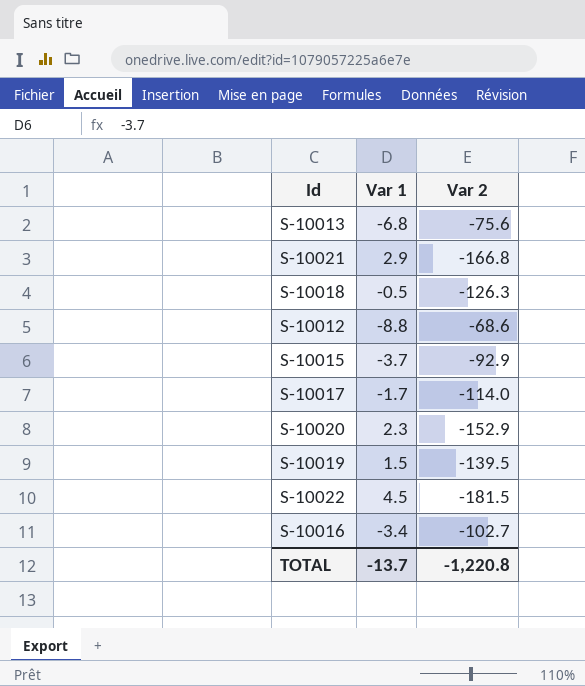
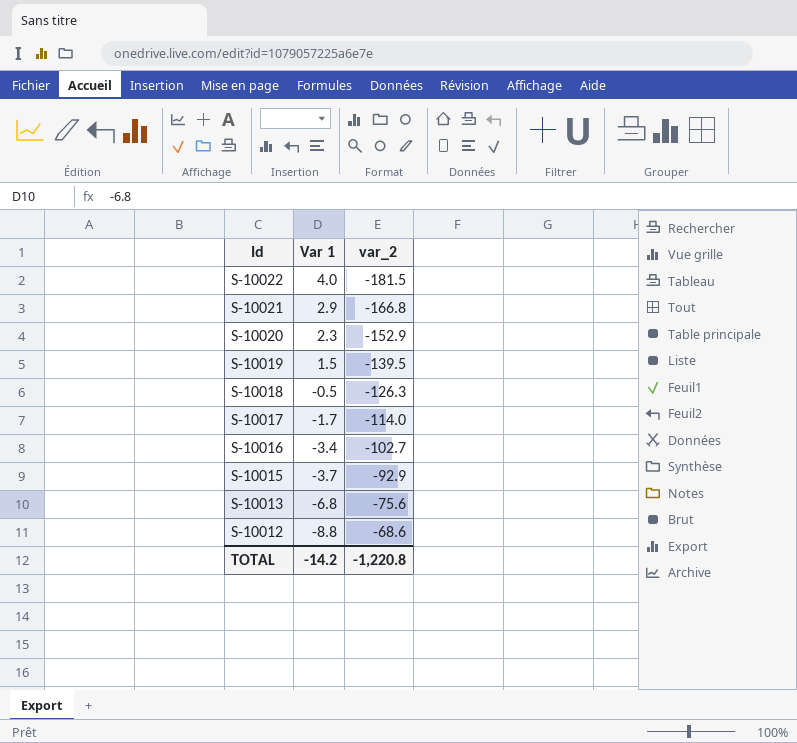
row order: none -> Id descending
column name: Var 2 -> var_2
S-10022 | Var 1: 4.5 -> 4.0
TOTAL | Var 1: -13.7 -> -14.2

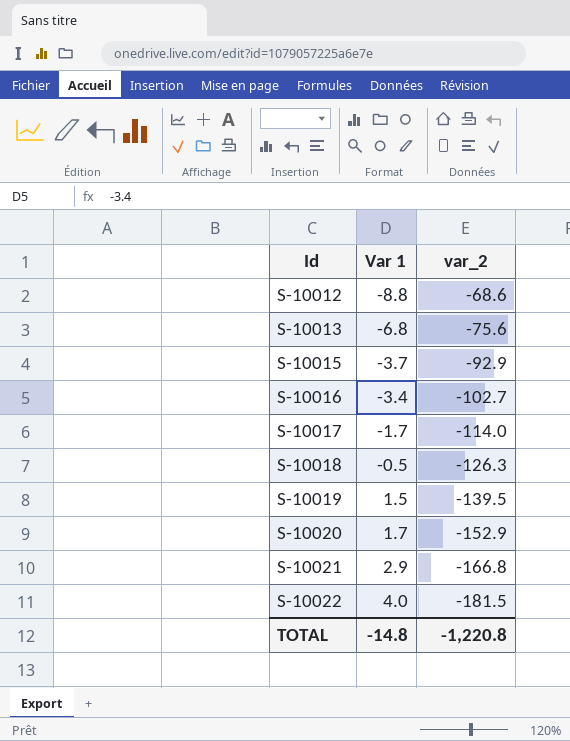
row order: Id descending -> Id ascending
S-10020 | Var 1: 2.3 -> 1.7
TOTAL | Var 1: -14.2 -> -14.8

